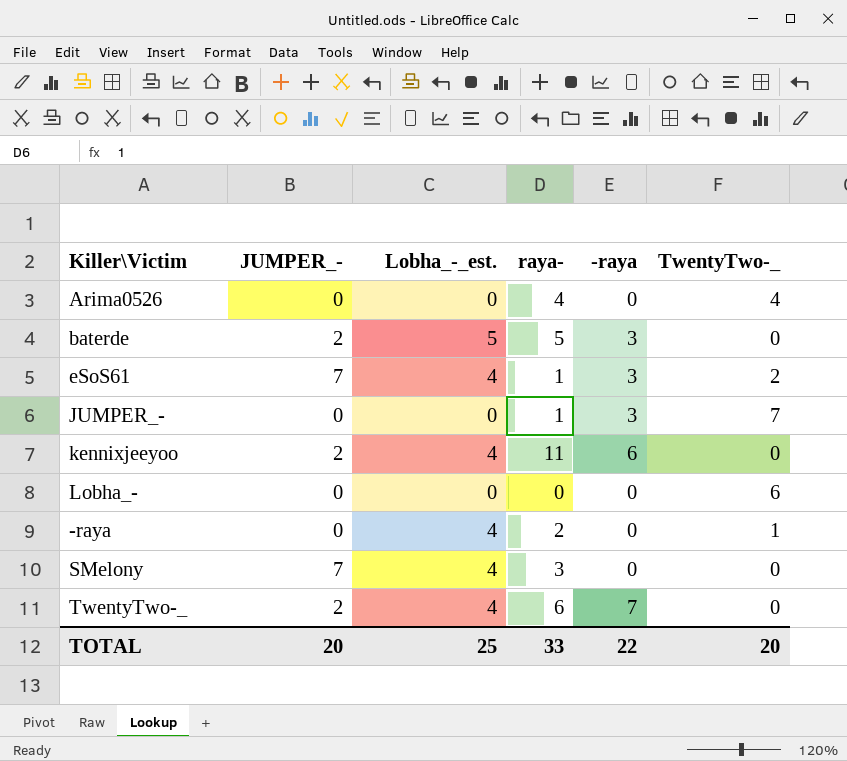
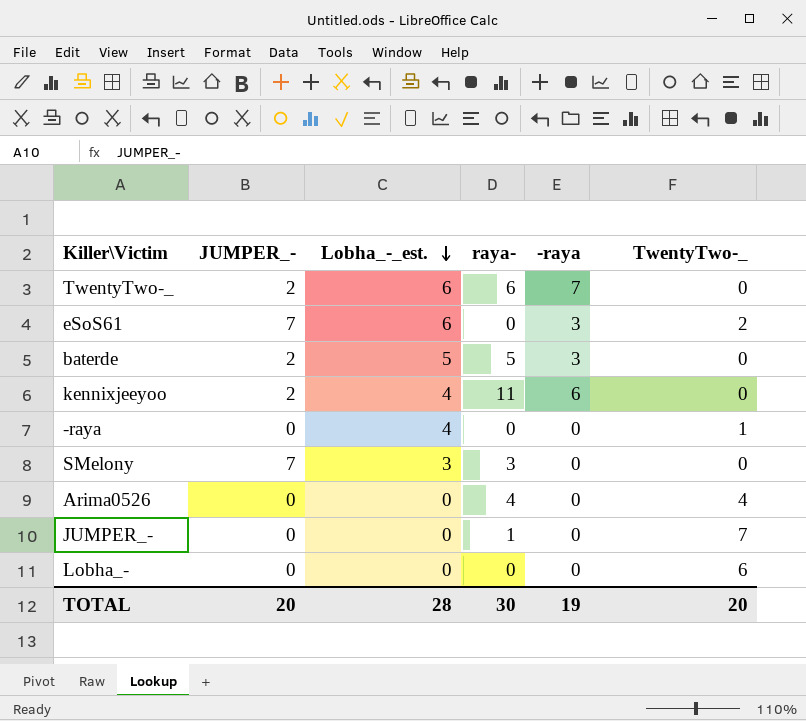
row order: none -> Lobha_-_est. descending
TwentyTwo-_ | Lobha_-_est.: 4 -> 6
eSoS61 | Lobha_-_est.: 4 -> 6
eSoS61 | raya-: 1 -> 0
-raya | raya-: 2 -> 0
SMelony | Lobha_-_est.: 4 -> 3
JUMPER_- | -raya: 3 -> 0
TOTAL | Lobha_-_est.: 25 -> 28
TOTAL | raya-: 33 -> 30
TOTAL | -raya: 22 -> 19

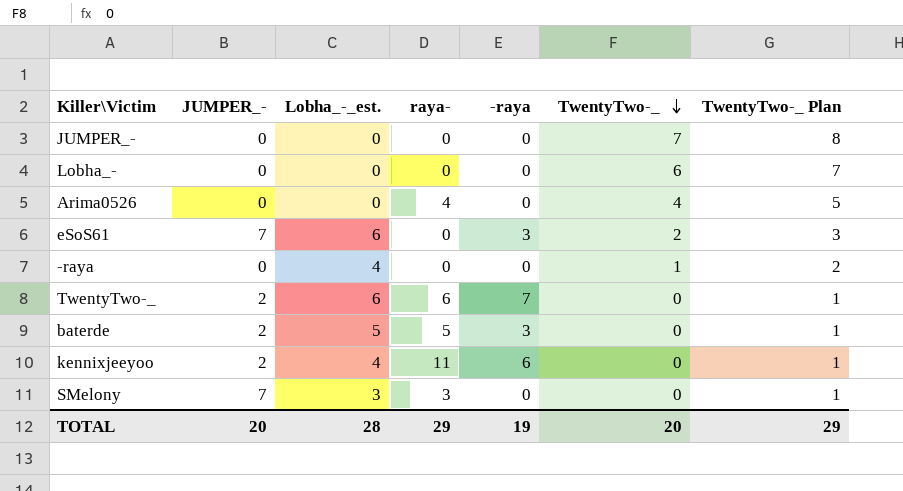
row order: Lobha_-_est. descending -> TwentyTwo-_ descending
column TwentyTwo-_ Plan | formula: none -> [TwentyTwo-_] + 1
JUMPER_- | raya-: 1 -> 0
TOTAL | raya-: 30 -> 29

